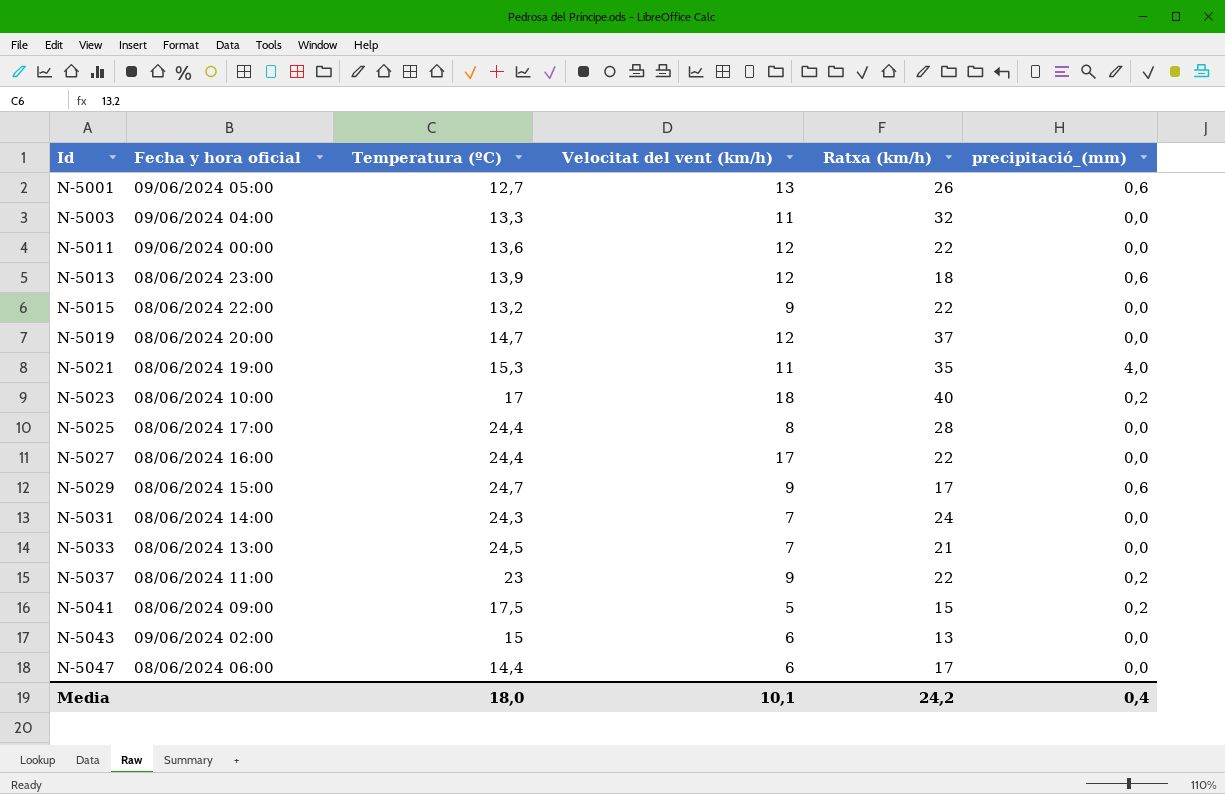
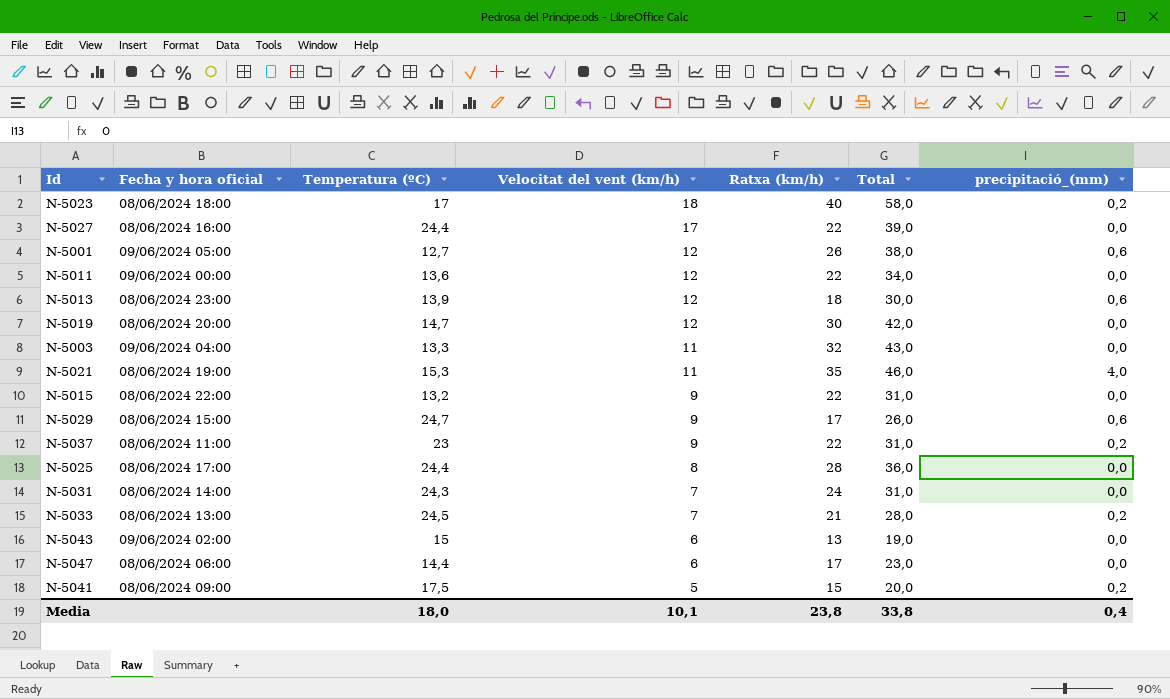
row order: Id ascending -> Velocitat del vent (km/h) descending
column Total | formula: none -> [Velocitat del vent (km/h)] + [Ratxa (km/h)]
N-5023 | Fecha y hora oficial: 08/06/2024 10:00 -> 08/06/2024 18:00
N-5001 | Velocitat del vent (km/h): 13 -> 12
N-5019 | Ratxa (km/h): 37 -> 30
N-5033 | precipitació_(mm): 0,0 -> 0,2
Media | Ratxa (km/h): 24,2 -> 23,8

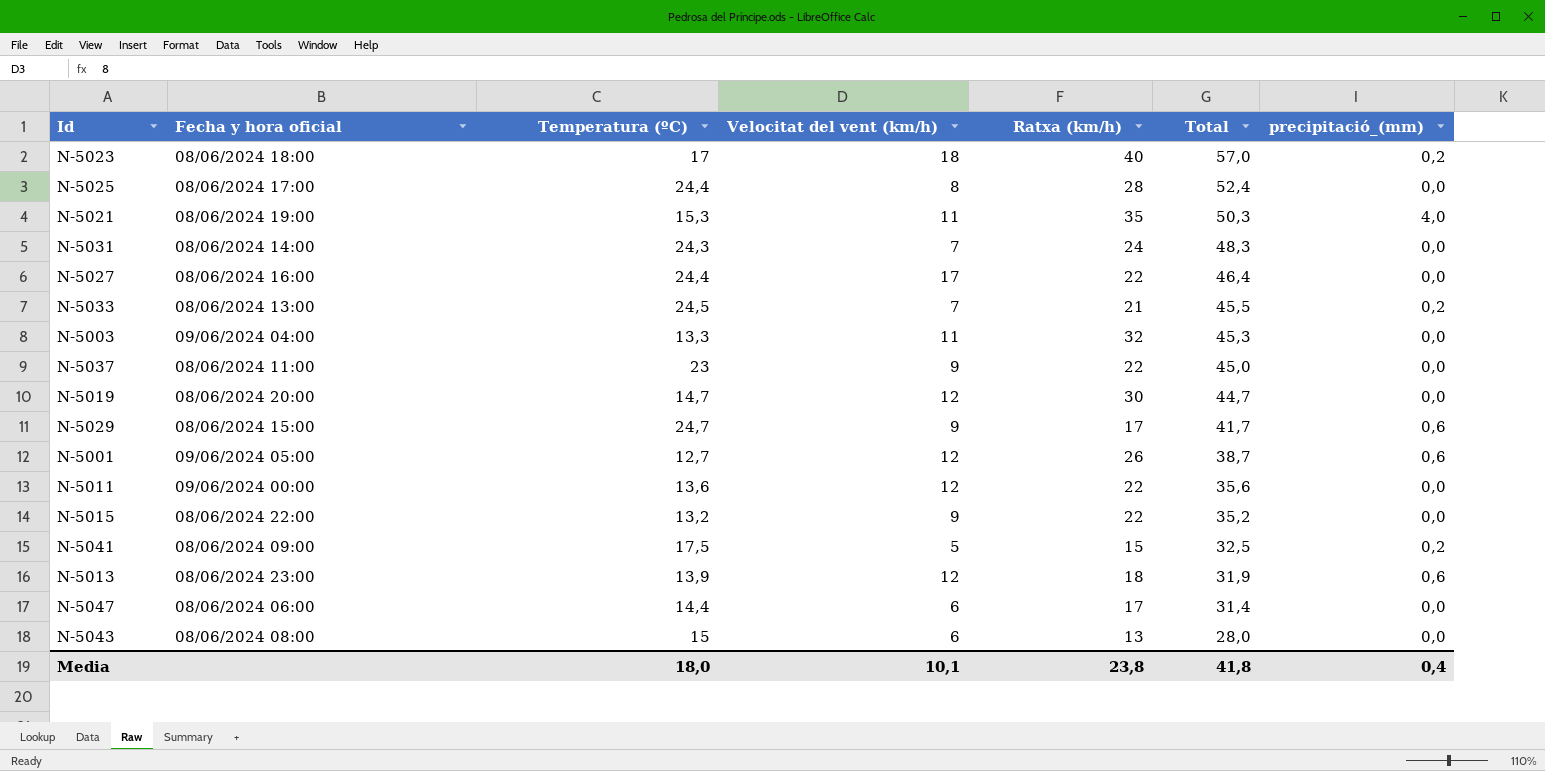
row order: Velocitat del vent (km/h) descending -> Total descending
column Total | formula: [Velocitat del vent (km/h)] + [Ratxa (km/h)] -> [Temperatura (ºC)] + [Ratxa (km/h)]
N-5037 | precipitació_(mm): 0,2 -> 0,0
N-5043 | Fecha y hora oficial: 09/06/2024 02:00 -> 08/06/2024 08:00
Media | Total: 33,8 -> 41,8

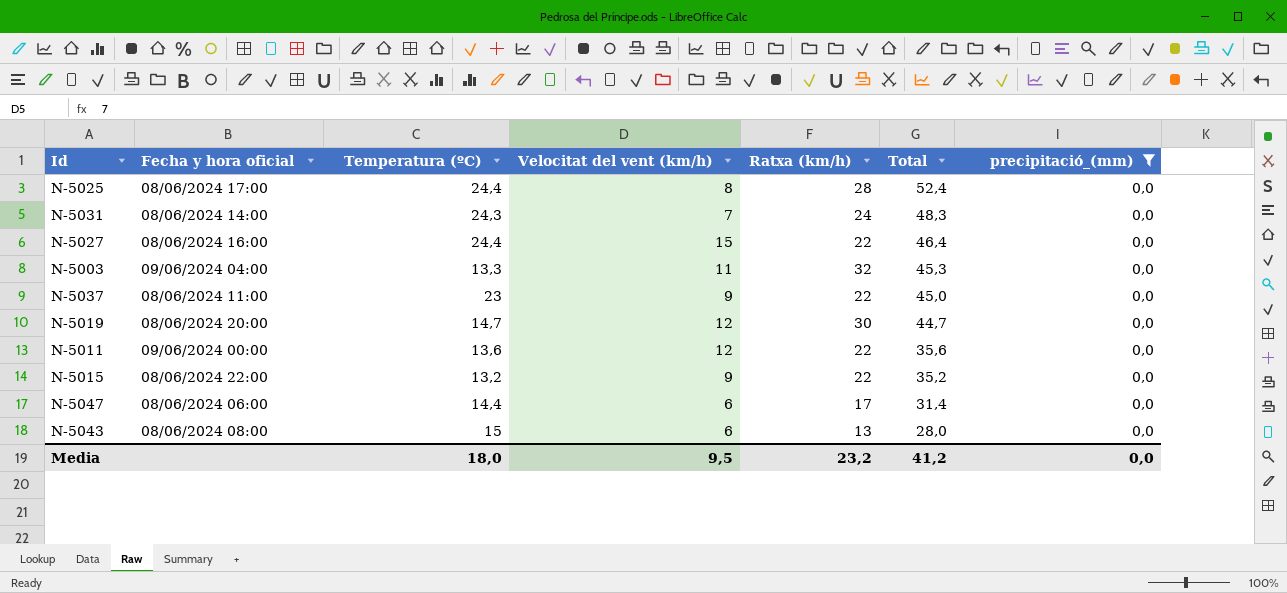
filter: none -> precipitació_(mm) = 0,0
N-5027 | Velocitat del vent (km/h): 17 -> 15
Media | Velocitat del vent (km/h): 10,1 -> 9,5
Media | Ratxa (km/h): 23,8 -> 23,2
Media | Total: 41,8 -> 41,2
Media | precipitació_(mm): 0,4 -> 0,0

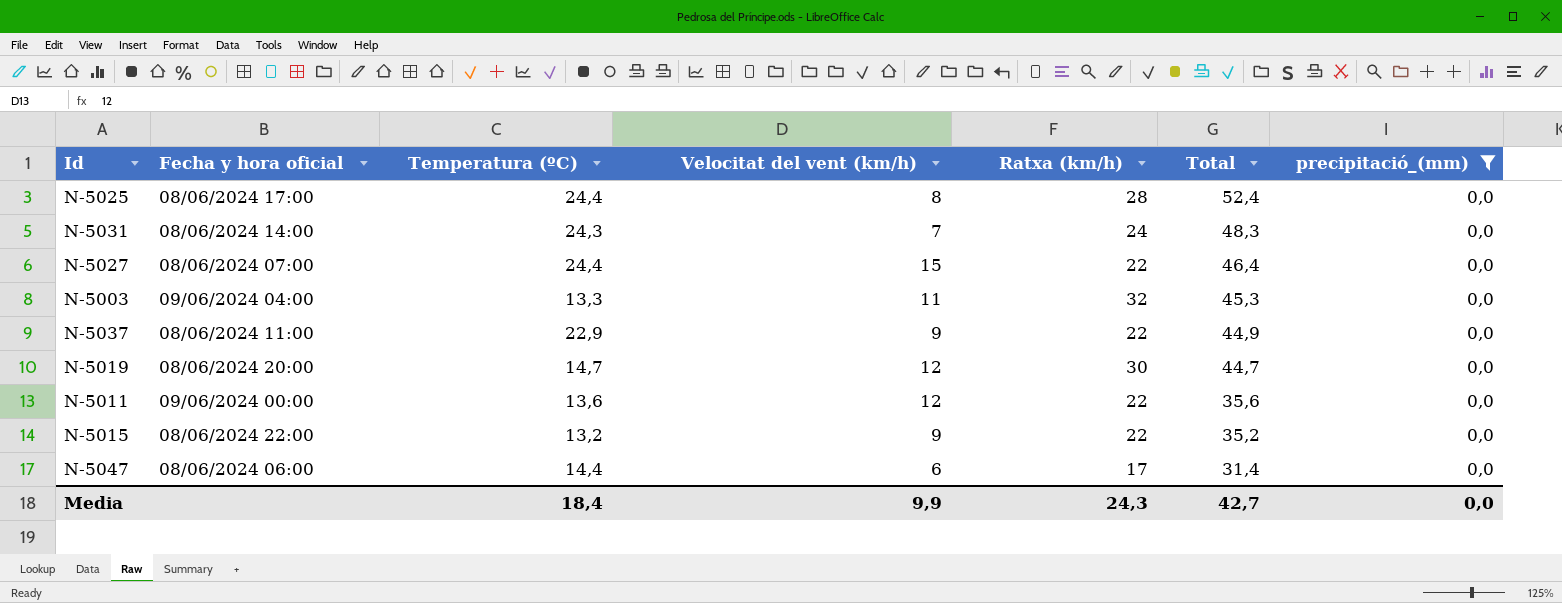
row N-5043: 08/06/2024 08:00 | 15 | 6 | 13 | 28,0 | 0,0 -> none
N-5027 | Fecha y hora oficial: 08/06/2024 16:00 -> 08/06/2024 07:00
N-5037 | Temperatura (ºC): 23 -> 22,9
N-5037 | Total: 45,0 -> 44,9
Media | Temperatura (ºC): 18,0 -> 18,4
Media | Velocitat del vent (km/h): 9,5 -> 9,9
Media | Ratxa (km/h): 23,2 -> 24,3
Media | Total: 41,2 -> 42,7

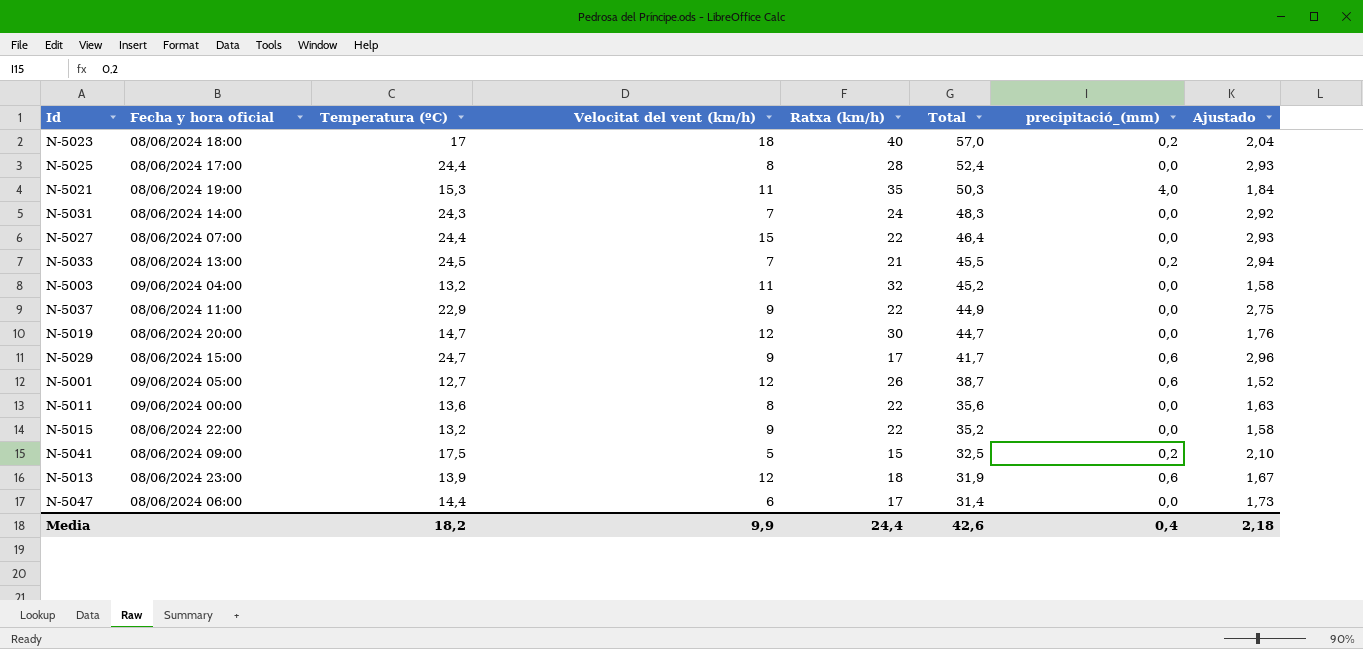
filter: precipitació_(mm) = 0,0 -> none
column Ajustado | formula: none -> [Temperatura (ºC)] * 0,12
N-5003 | Temperatura (ºC): 13,3 -> 13,2
N-5003 | Total: 45,3 -> 45,2
N-5011 | Velocitat del vent (km/h): 12 -> 8
Media | Temperatura (ºC): 18,4 -> 18,2
Media | Ratxa (km/h): 24,3 -> 24,4
Media | Total: 42,7 -> 42,6
Media | precipitació_(mm): 0,0 -> 0,4

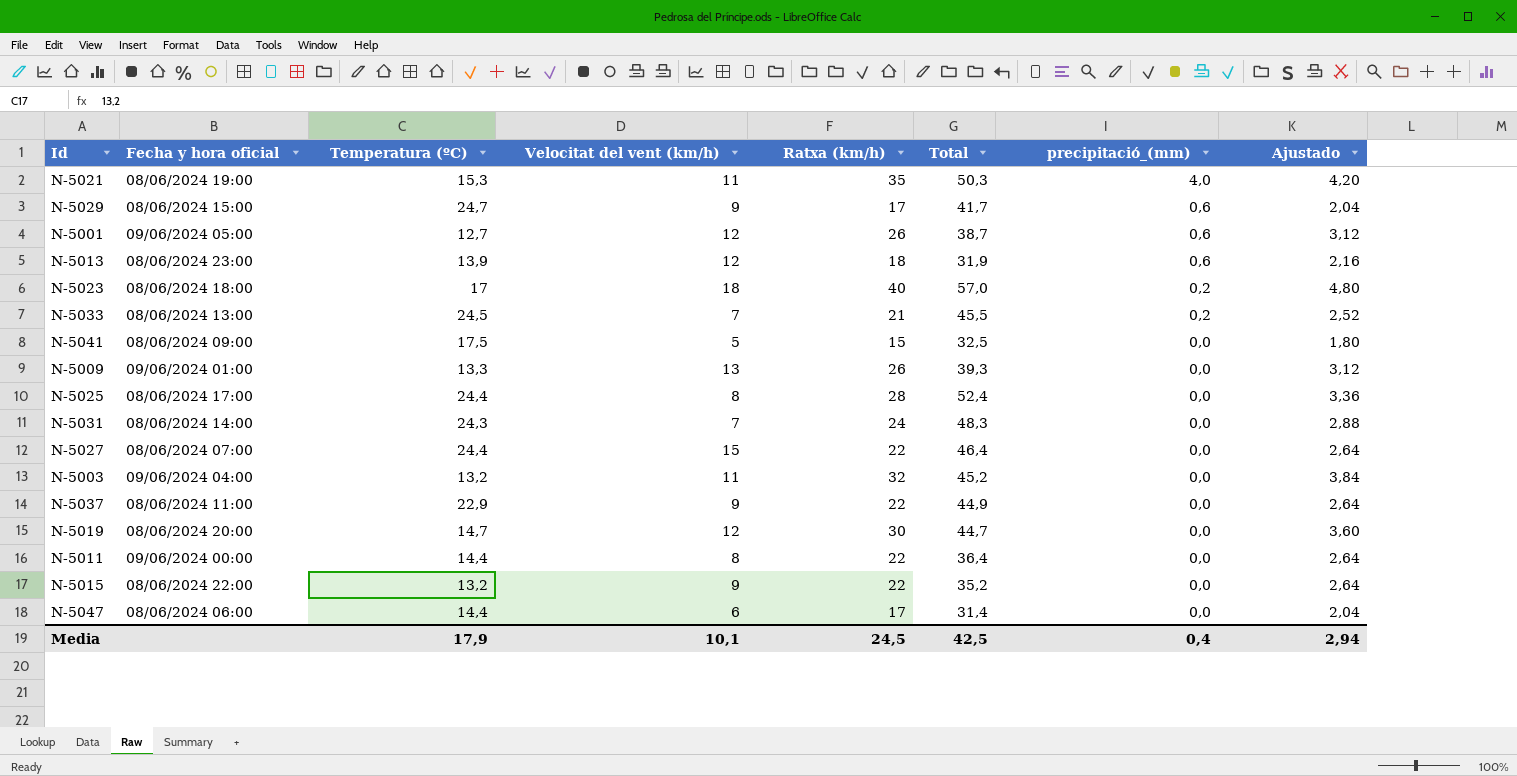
row order: Total descending -> precipitació_(mm) descending
column Ajustado | formula: [Temperatura (ºC)] * 0,12 -> [Ratxa (km/h)] * 0,12
N-5041 | precipitació_(mm): 0,2 -> 0,0
row N-5009: none -> 09/06/2024 01:00 | 13,3 | 13 | 26 | 39,3 | 0,0 | 3,12
N-5011 | Temperatura (ºC): 13,6 -> 14,4
N-5011 | Total: 35,6 -> 36,4
Media | Temperatura (ºC): 18,2 -> 17,9
Media | Velocitat del vent (km/h): 9,9 -> 10,1
Media | Ratxa (km/h): 24,4 -> 24,5
Media | Total: 42,6 -> 42,5
Media | Ajustado: 2,18 -> 2,94

